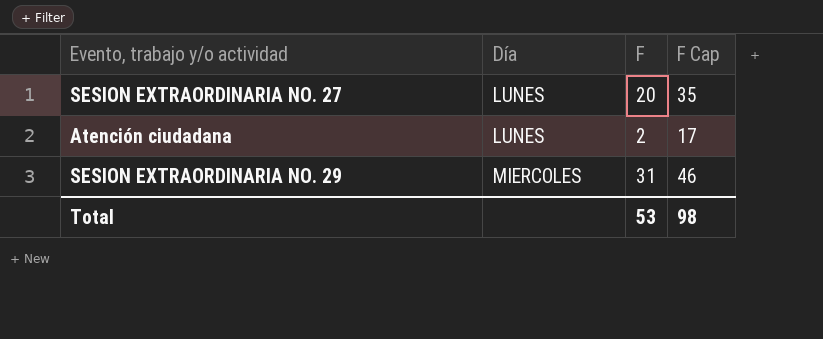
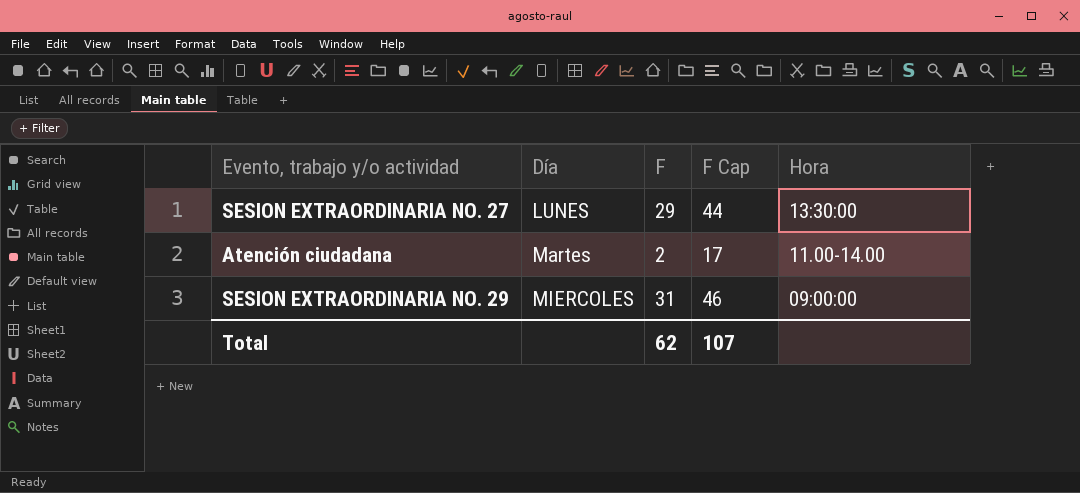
column Hora | position: none -> 5
SESION EXTRAORDINARIA NO. 27 | F: 20 -> 29
SESION EXTRAORDINARIA NO. 27 | F Cap: 35 -> 44
Atención ciudadana | Día: LUNES -> Martes
Total | F: 53 -> 62
Total | F Cap: 98 -> 107

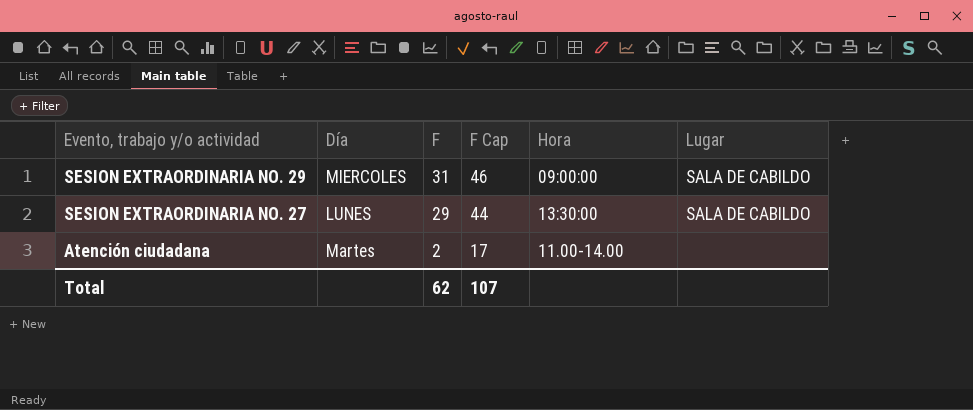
row order: Día ascending -> Evento, trabajo y/o actividad descending
column Lugar | position: none -> 6

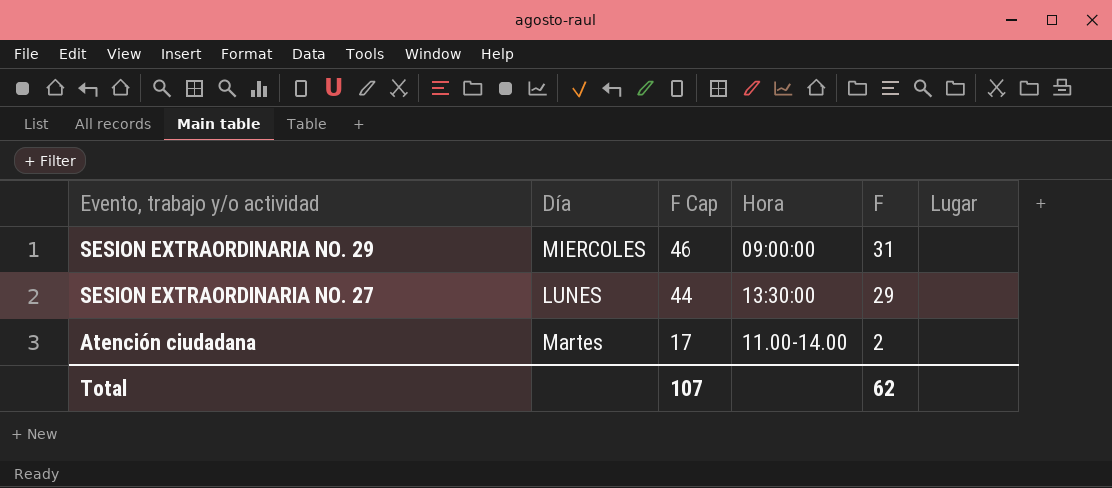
column F | position: 3 -> 5
SESION EXTRAORDINARIA NO. 29 | Lugar: SALA DE CABILDO -> none
SESION EXTRAORDINARIA NO. 27 | Lugar: SALA DE CABILDO -> none

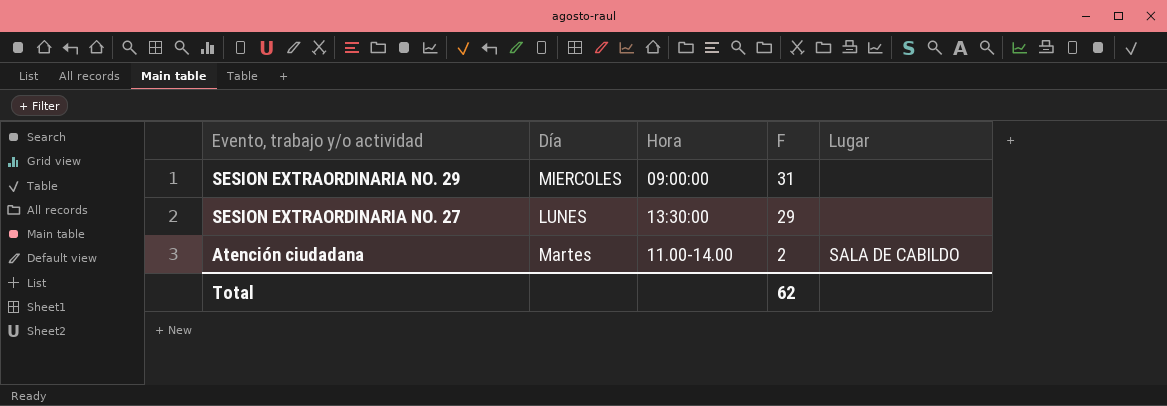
column F Cap | formula: [F] + 15 -> none
Atención ciudadana | Lugar: none -> SALA DE CABILDO

